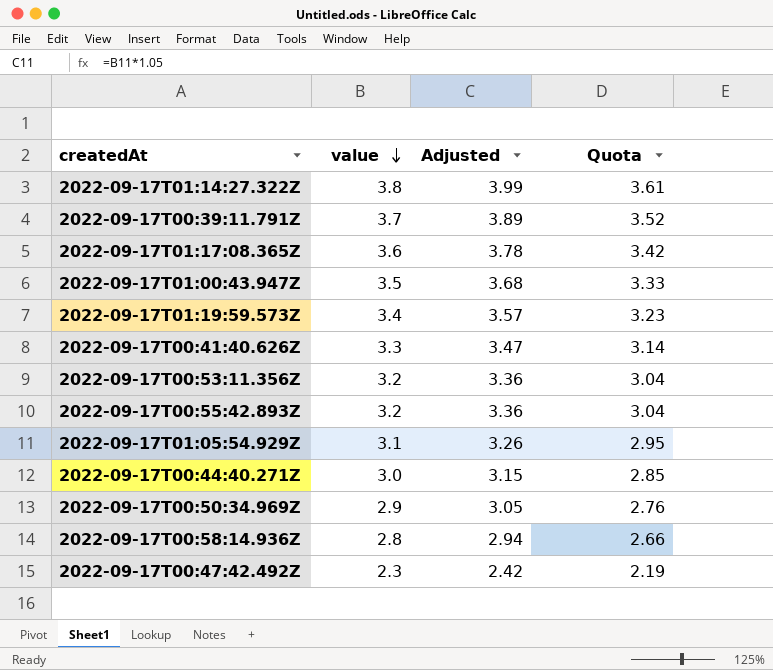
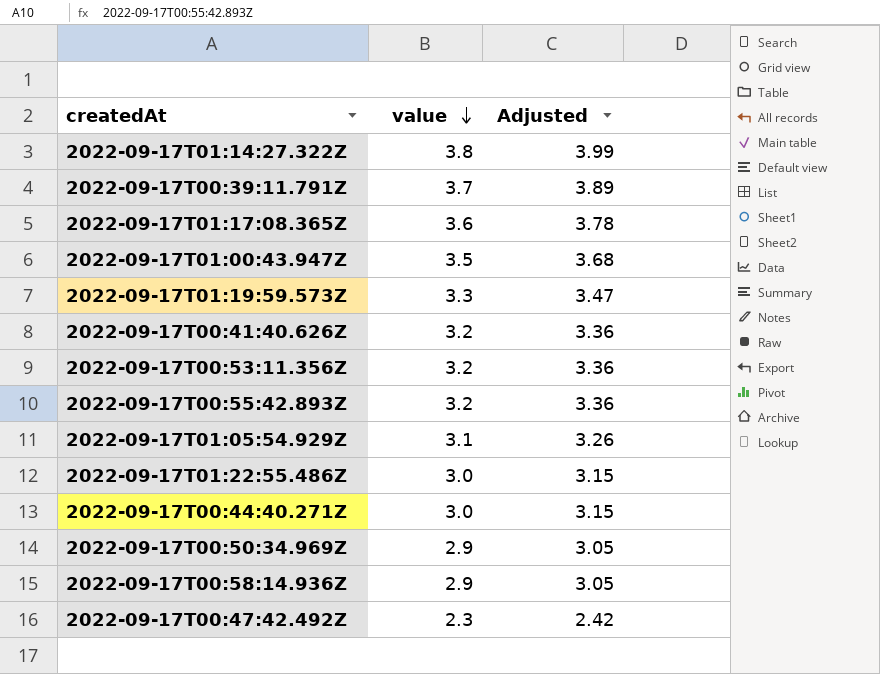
column Quota | formula: [value] * 0.95 -> none
2022-09-17T01:19:59.573Z | value: 3.4 -> 3.3
2022-09-17T01:19:59.573Z | Adjusted: 3.57 -> 3.47
2022-09-17T00:41:40.626Z | value: 3.3 -> 3.2
2022-09-17T00:41:40.626Z | Adjusted: 3.47 -> 3.36
row 2022-09-17T01:22:55.486Z: none -> 3.0 | 3.15
2022-09-17T00:58:14.936Z | value: 2.8 -> 2.9
2022-09-17T00:58:14.936Z | Adjusted: 2.94 -> 3.05

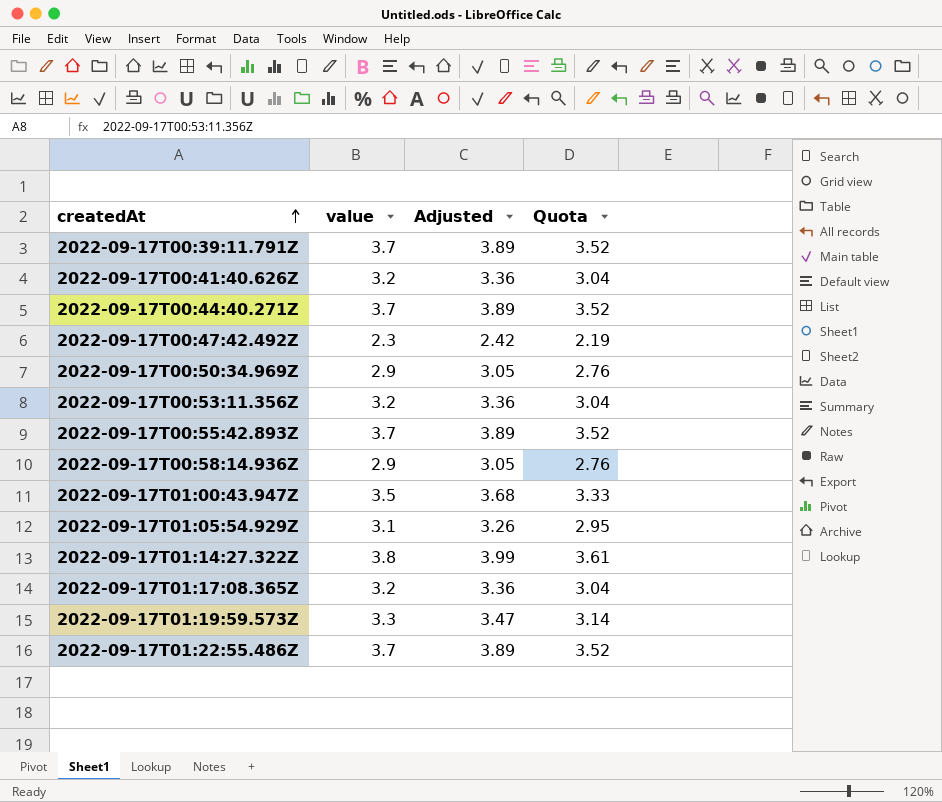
row order: value descending -> createdAt ascending
column Quota | formula: none -> [value] * 0.95
2022-09-17T00:44:40.271Z | value: 3.0 -> 3.7
2022-09-17T00:44:40.271Z | Adjusted: 3.15 -> 3.89
2022-09-17T00:55:42.893Z | value: 3.2 -> 3.7
2022-09-17T00:55:42.893Z | Adjusted: 3.36 -> 3.89
2022-09-17T01:17:08.365Z | value: 3.6 -> 3.2
2022-09-17T01:17:08.365Z | Adjusted: 3.78 -> 3.36
2022-09-17T01:22:55.486Z | value: 3.0 -> 3.7
2022-09-17T01:22:55.486Z | Adjusted: 3.15 -> 3.89

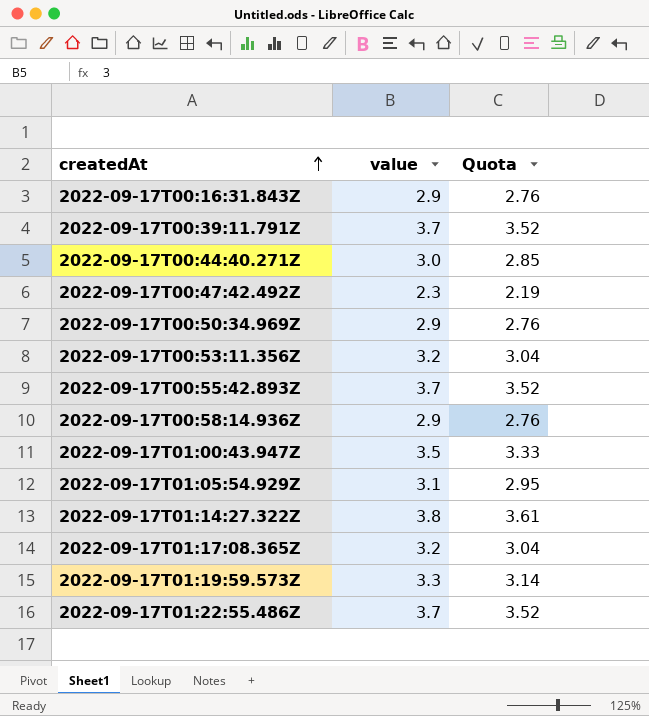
column Adjusted | formula: [value] * 1.05 -> none
row 2022-09-17T00:41:40.626Z: 3.2 | 3.36 | 3.04 -> none
row 2022-09-17T00:16:31.843Z: none -> 2.9 | 2.76
2022-09-17T00:44:40.271Z | value: 3.7 -> 3.0
2022-09-17T00:44:40.271Z | Quota: 3.52 -> 2.85

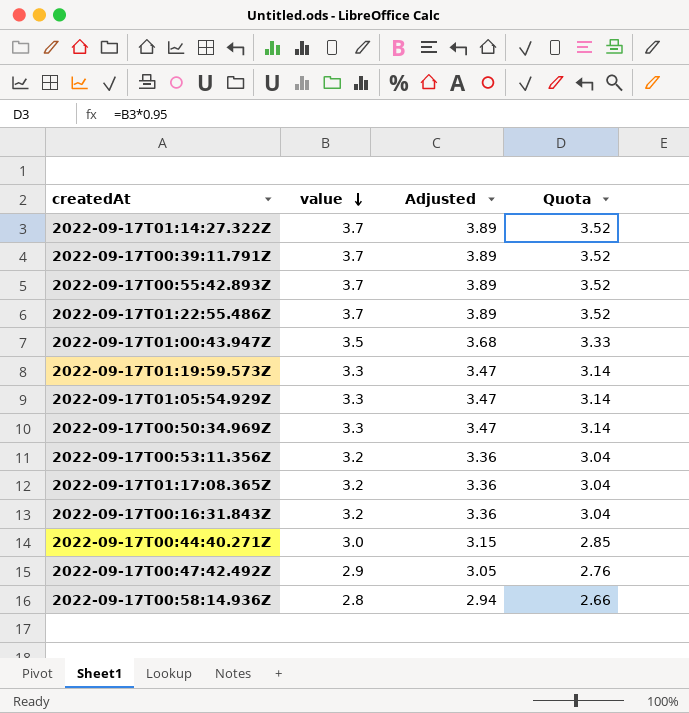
row order: createdAt ascending -> value descending
column Adjusted | formula: none -> [value] * 1.05
2022-09-17T01:14:27.322Z | value: 3.8 -> 3.7
2022-09-17T01:14:27.322Z | Quota: 3.61 -> 3.52
2022-09-17T01:05:54.929Z | value: 3.1 -> 3.3
2022-09-17T01:05:54.929Z | Quota: 2.95 -> 3.14
2022-09-17T00:50:34.969Z | value: 2.9 -> 3.3
2022-09-17T00:50:34.969Z | Quota: 2.76 -> 3.14
2022-09-17T00:16:31.843Z | value: 2.9 -> 3.2
2022-09-17T00:16:31.843Z | Quota: 2.76 -> 3.04
2022-09-17T00:47:42.492Z | value: 2.3 -> 2.9
2022-09-17T00:47:42.492Z | Quota: 2.19 -> 2.76
2022-09-17T00:58:14.936Z | value: 2.9 -> 2.8
2022-09-17T00:58:14.936Z | Quota: 2.76 -> 2.66

